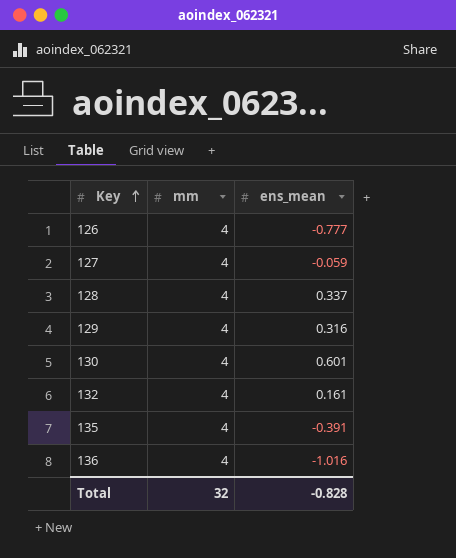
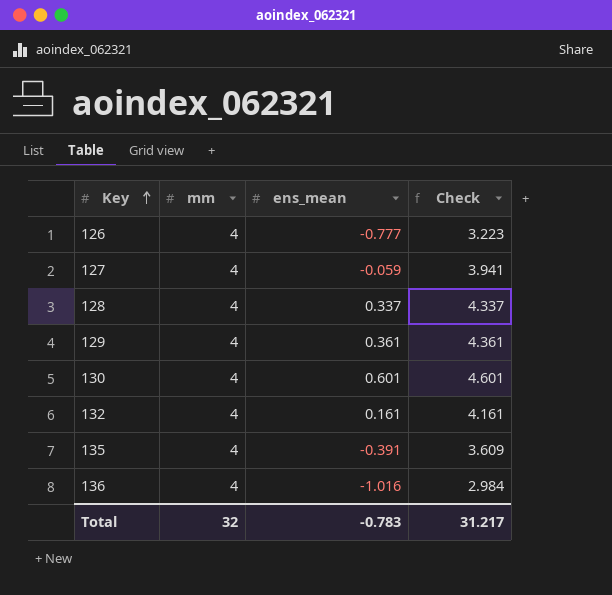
column Check | formula: none -> [mm] + [ens_mean]
129 | ens_mean: 0.316 -> 0.361
Total | ens_mean: -0.828 -> -0.783

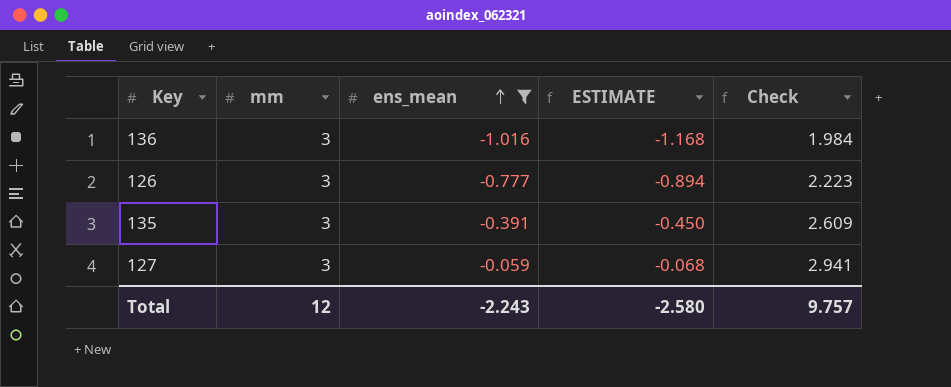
filter: none -> ens_mean <= -0.059
row order: Key ascending -> ens_mean ascending
column ESTIMATE | formula: none -> [ens_mean] * 1.15
136 | mm: 4 -> 3
136 | Check: 2.984 -> 1.984
126 | mm: 4 -> 3
126 | Check: 3.223 -> 2.223
135 | mm: 4 -> 3
135 | Check: 3.609 -> 2.609
127 | mm: 4 -> 3
127 | Check: 3.941 -> 2.941
Total | mm: 32 -> 12
Total | ens_mean: -0.783 -> -2.243
Total | Check: 31.217 -> 9.757

